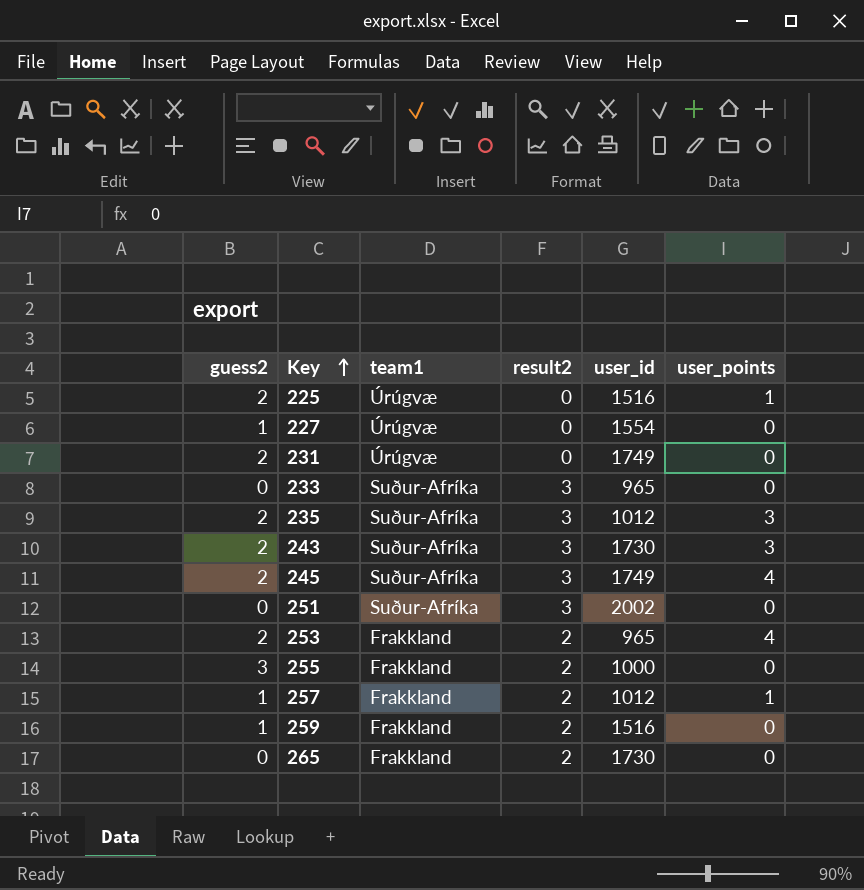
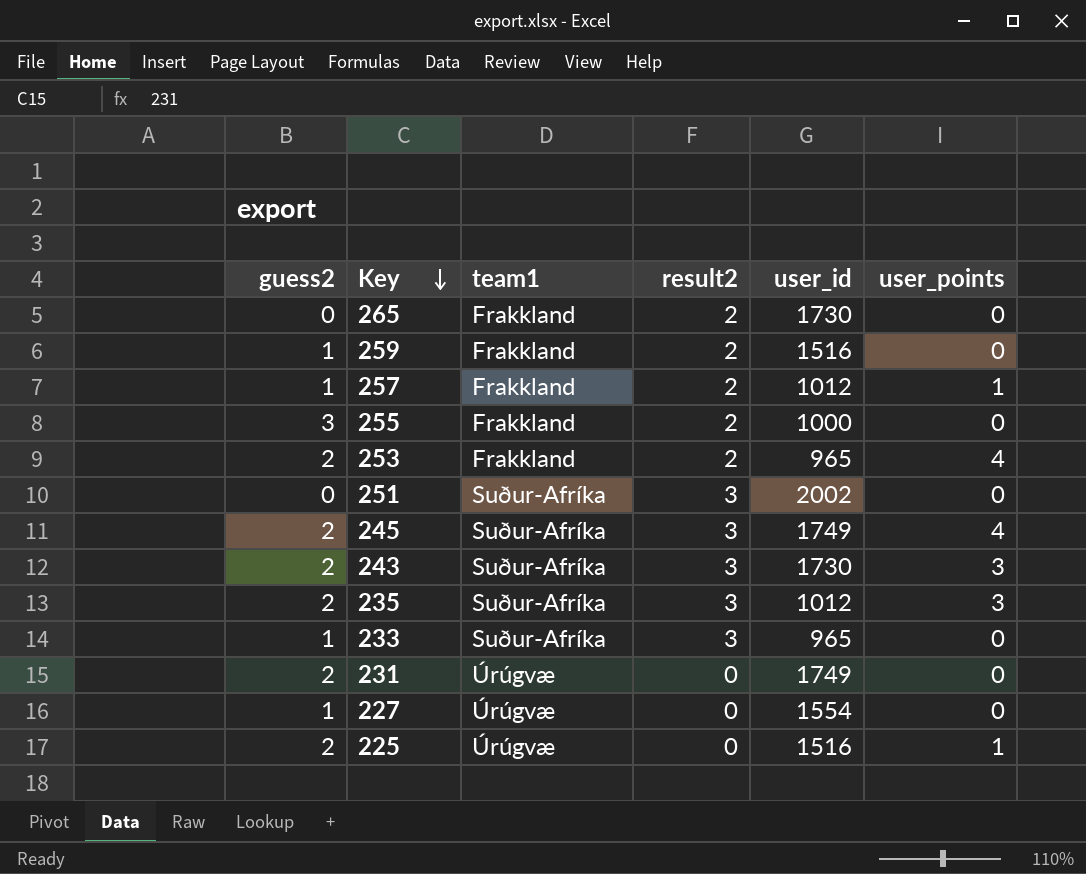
row order: Key ascending -> Key descending
233 | guess2: 0 -> 1

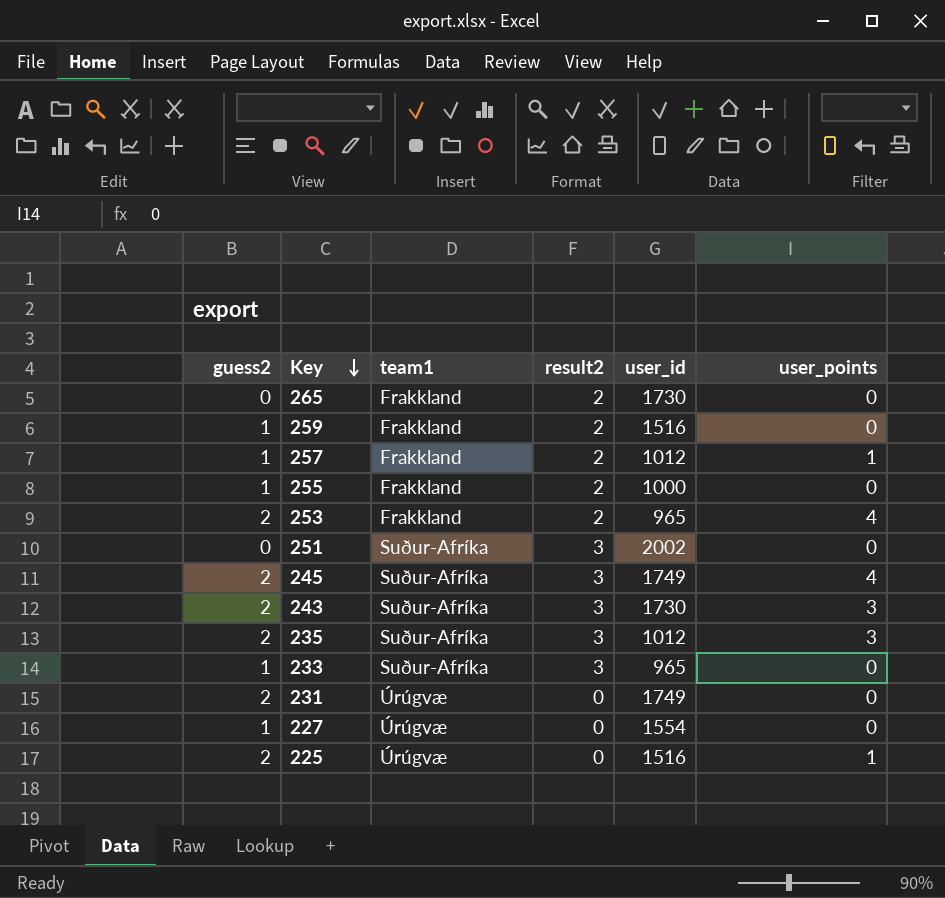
255 | guess2: 3 -> 1

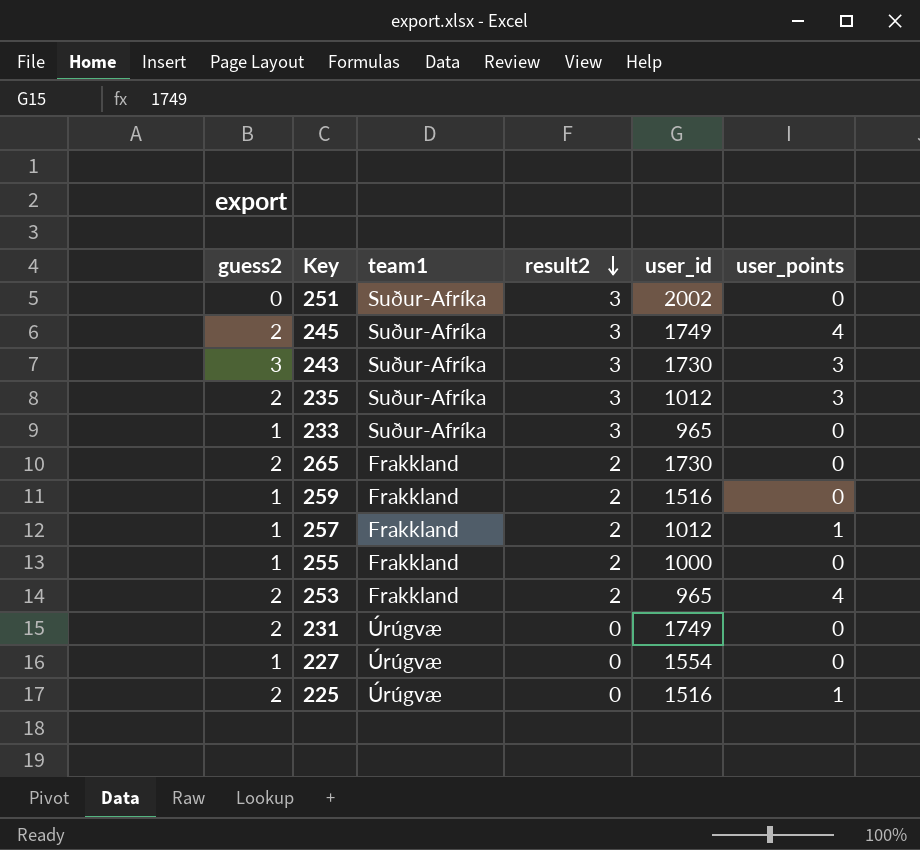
row order: Key descending -> result2 descending
243 | guess2: 2 -> 3
265 | guess2: 0 -> 2

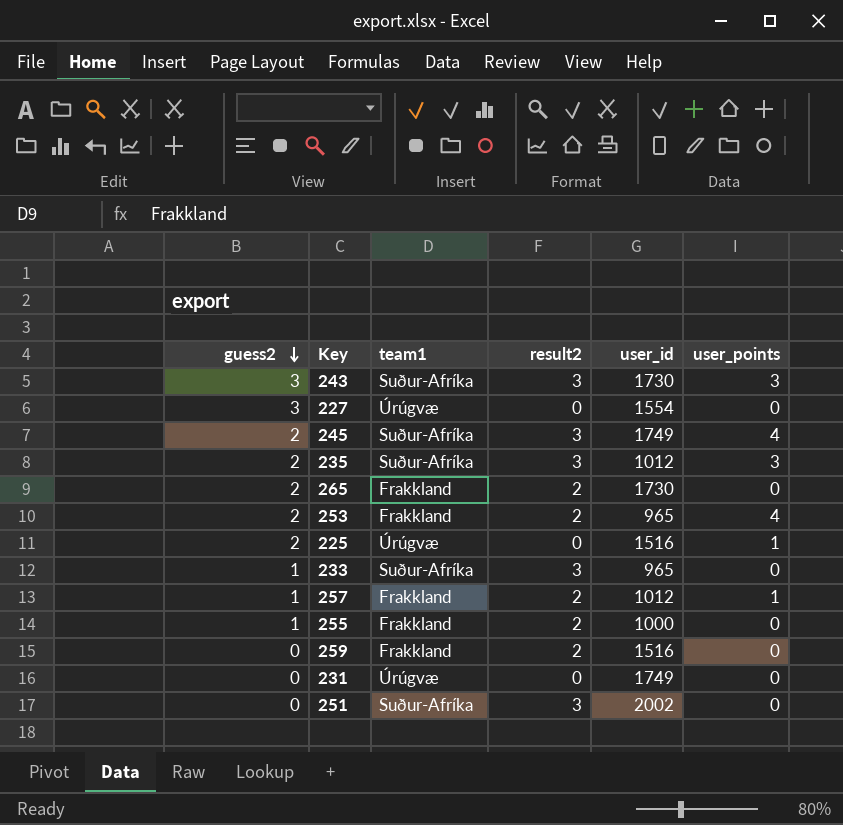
row order: result2 descending -> guess2 descending
227 | guess2: 1 -> 3
259 | guess2: 1 -> 0
231 | guess2: 2 -> 0

